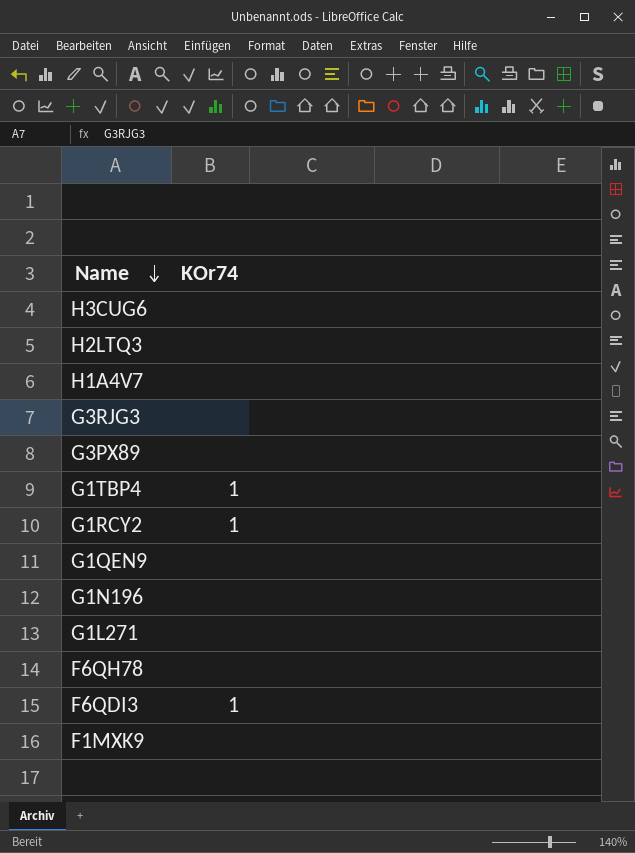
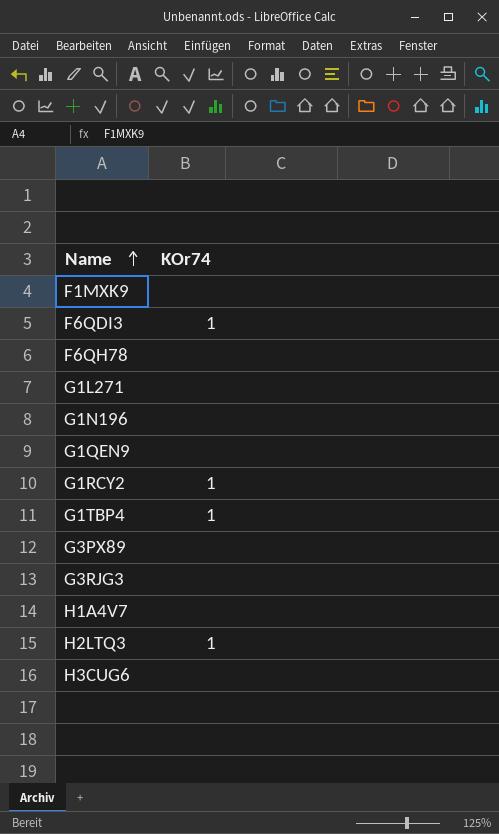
row order: Name descending -> Name ascending
H2LTQ3 | KOr74: none -> 1

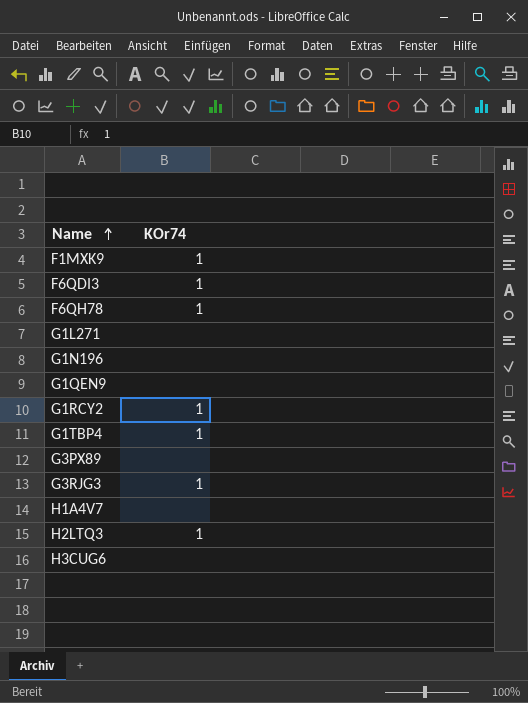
F1MXK9 | KOr74: none -> 1
F6QH78 | KOr74: none -> 1
G3RJG3 | KOr74: none -> 1

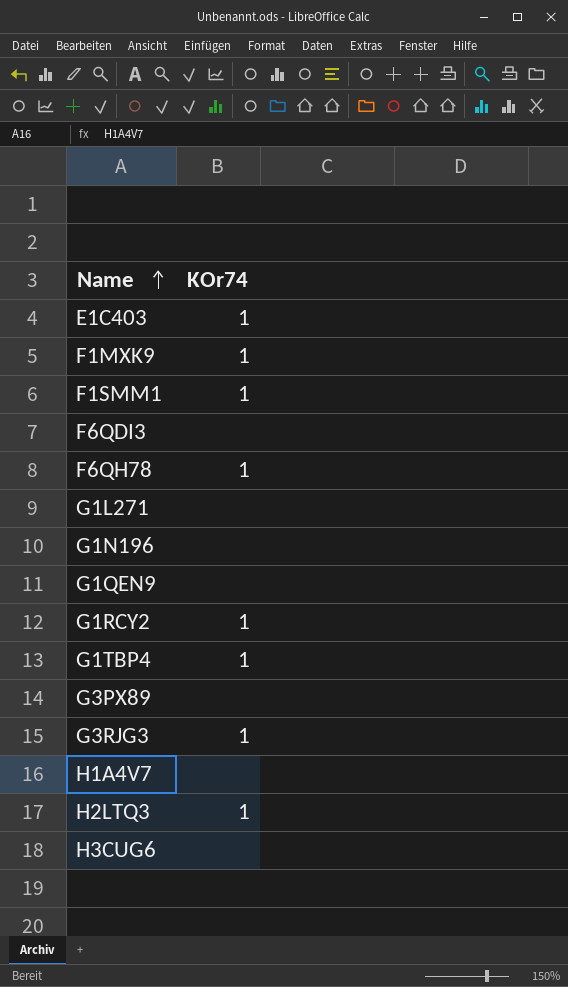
row E1C403: none -> 1
row F1SMM1: none -> 1
F6QDI3 | KOr74: 1 -> none

